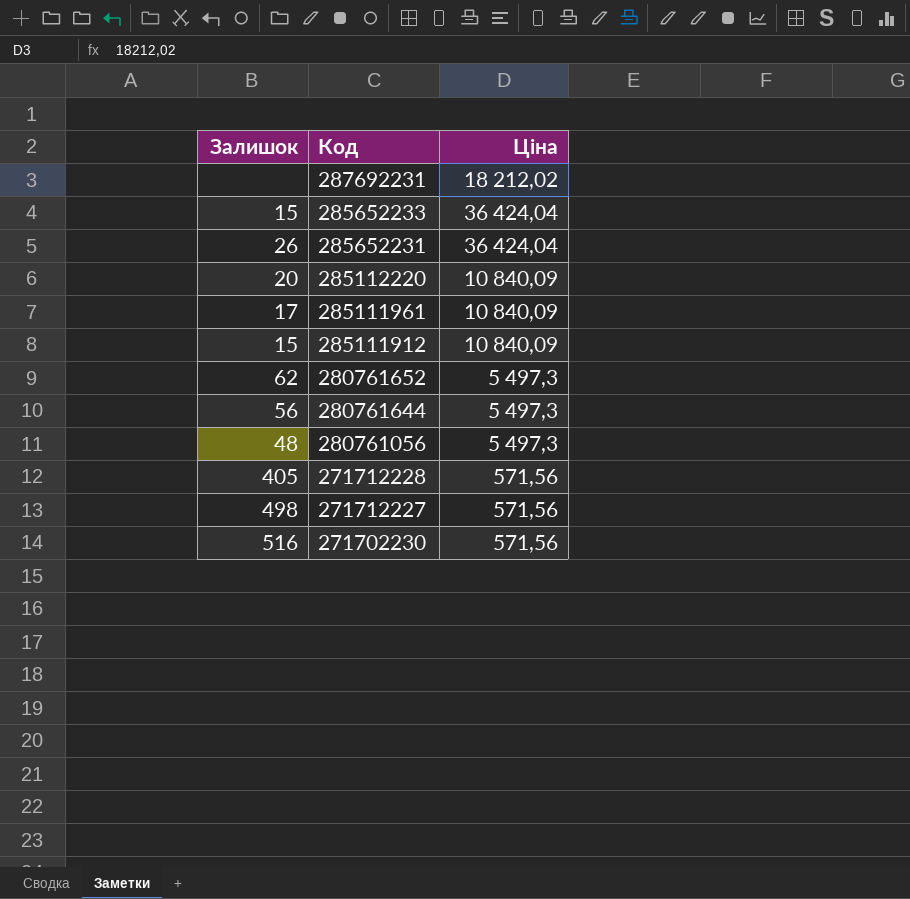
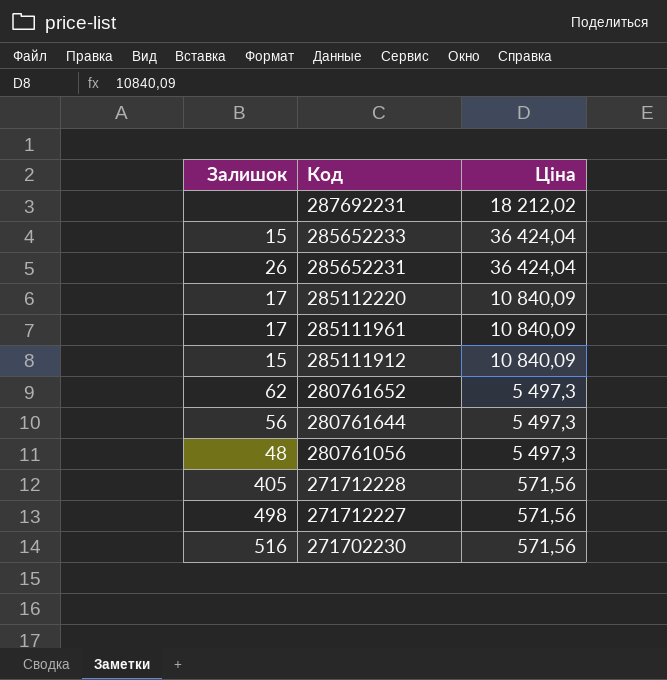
285112220 | Залишок: 20 -> 17

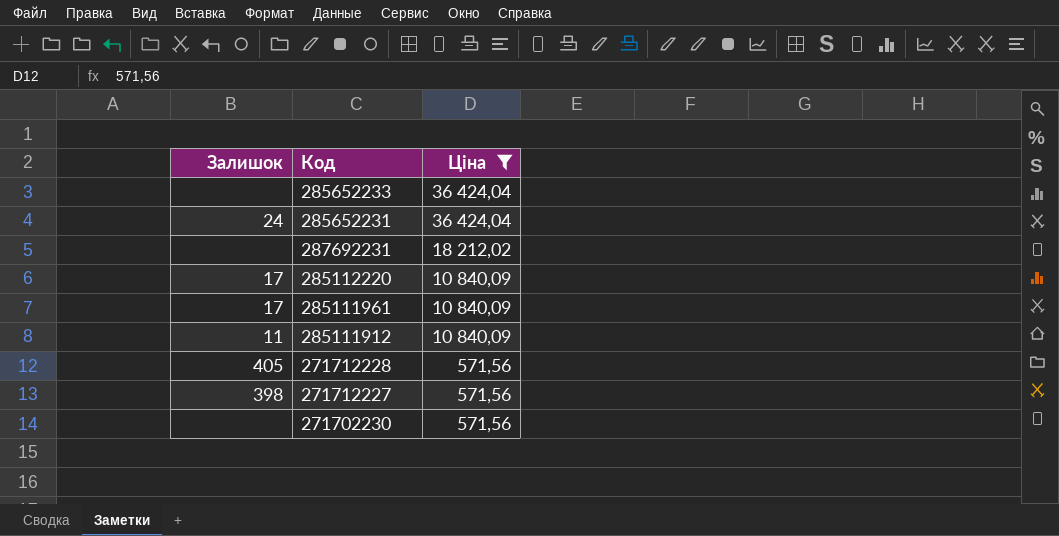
filter: none -> Ціна != 5 497,3
row order: Код descending -> Ціна descending
285652233 | Залишок: 15 -> none
285652231 | Залишок: 26 -> 24
285111912 | Залишок: 15 -> 11
271712227 | Залишок: 498 -> 398
271702230 | Залишок: 516 -> none

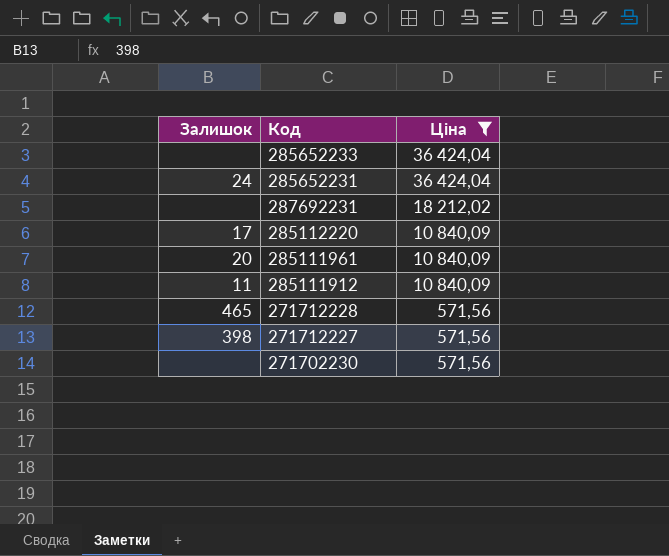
285111961 | Залишок: 17 -> 20
271712228 | Залишок: 405 -> 465

